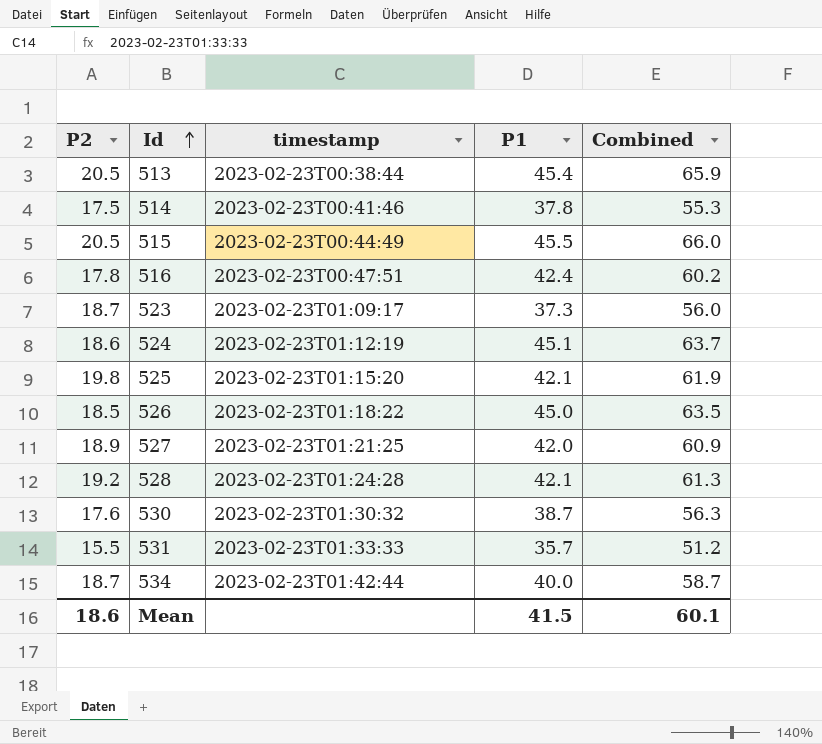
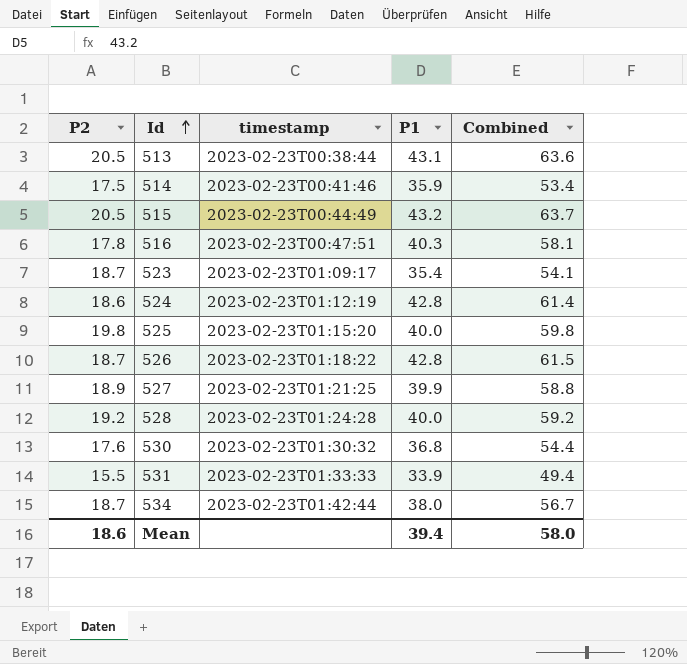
513 | P1: 45.4 -> 43.1
513 | Combined: 65.9 -> 63.6
514 | P1: 37.8 -> 35.9
514 | Combined: 55.3 -> 53.4
515 | P1: 45.5 -> 43.2
515 | Combined: 66.0 -> 63.7
516 | P1: 42.4 -> 40.3
516 | Combined: 60.2 -> 58.1
523 | P1: 37.3 -> 35.4
523 | Combined: 56.0 -> 54.1
524 | P1: 45.1 -> 42.8
524 | Combined: 63.7 -> 61.4
525 | P1: 42.1 -> 40.0
525 | Combined: 61.9 -> 59.8
526 | P2: 18.5 -> 18.7
526 | P1: 45.0 -> 42.8
526 | Combined: 63.5 -> 61.5
527 | P1: 42.0 -> 39.9
527 | Combined: 60.9 -> 58.8
528 | P1: 42.1 -> 40.0
528 | Combined: 61.3 -> 59.2
530 | P1: 38.7 -> 36.8
530 | Combined: 56.3 -> 54.4
531 | P1: 35.7 -> 33.9
531 | Combined: 51.2 -> 49.4
534 | P1: 40.0 -> 38.0
534 | Combined: 58.7 -> 56.7
Mean | P1: 41.5 -> 39.4
Mean | Combined: 60.1 -> 58.0

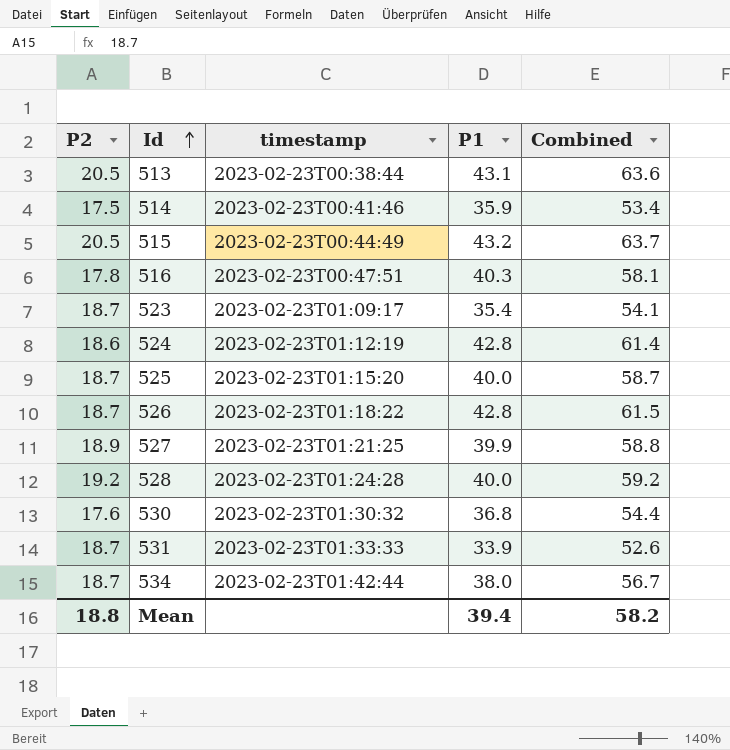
525 | P2: 19.8 -> 18.7
525 | Combined: 59.8 -> 58.7
531 | P2: 15.5 -> 18.7
531 | Combined: 49.4 -> 52.6
Mean | P2: 18.6 -> 18.8
Mean | Combined: 58.0 -> 58.2

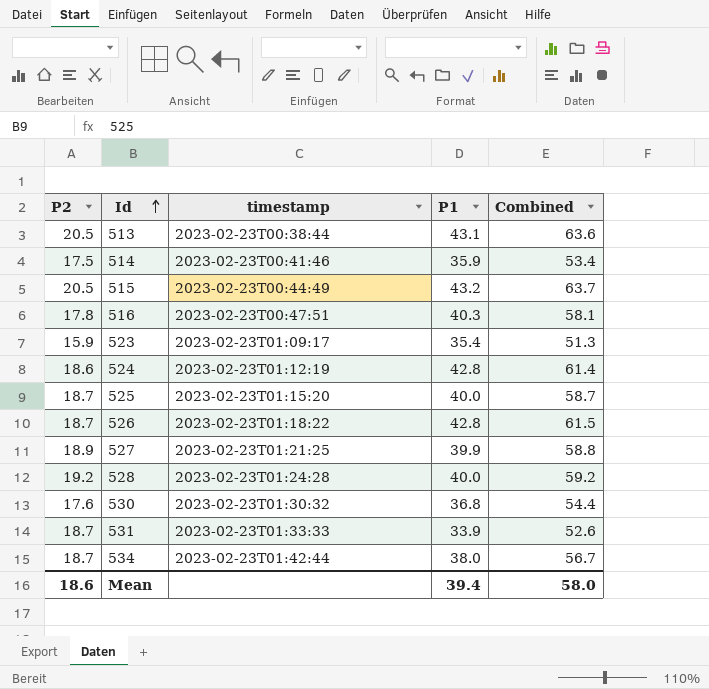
523 | P2: 18.7 -> 15.9
523 | Combined: 54.1 -> 51.3
Mean | P2: 18.8 -> 18.6
Mean | Combined: 58.2 -> 58.0

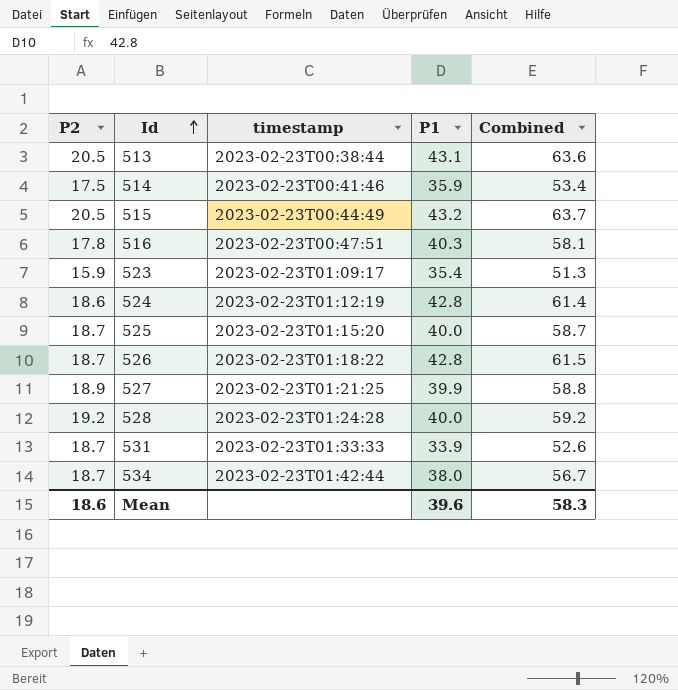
row 530: 17.6 | 2023-02-23T01:30:32 | 36.8 | 54.4 -> none
Mean | P1: 39.4 -> 39.6
Mean | Combined: 58.0 -> 58.3

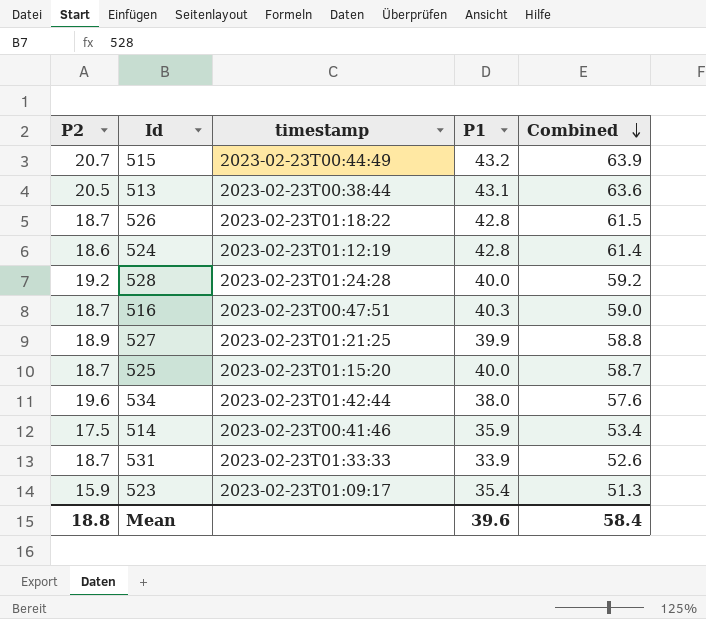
row order: Id ascending -> Combined descending
515 | P2: 20.5 -> 20.7
515 | Combined: 63.7 -> 63.9
516 | P2: 17.8 -> 18.7
516 | Combined: 58.1 -> 59.0
534 | P2: 18.7 -> 19.6
534 | Combined: 56.7 -> 57.6
Mean | P2: 18.6 -> 18.8
Mean | Combined: 58.3 -> 58.4

